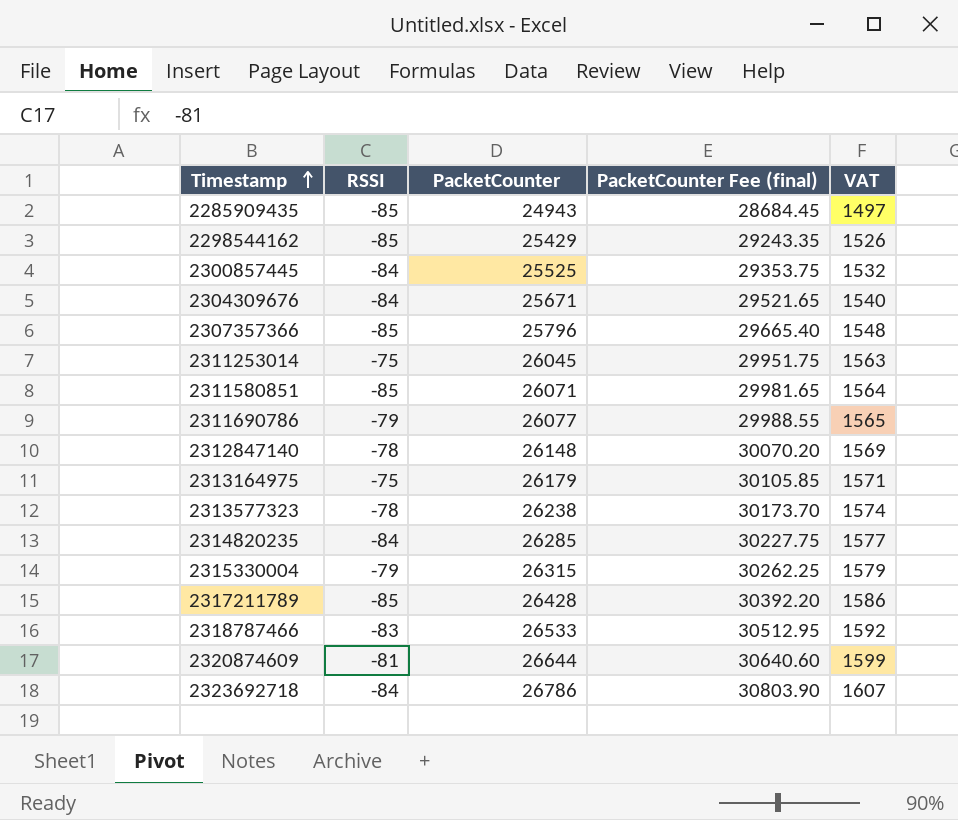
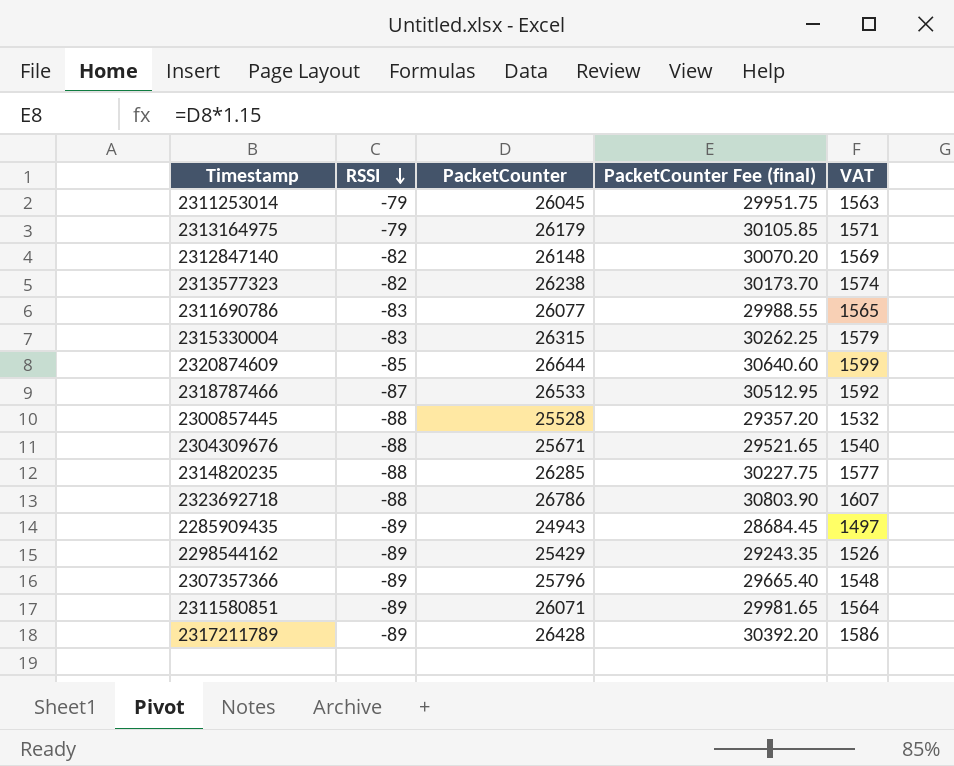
row order: Timestamp ascending -> RSSI descending
2311253014 | RSSI: -75 -> -79
2313164975 | RSSI: -75 -> -79
2312847140 | RSSI: -78 -> -82
2313577323 | RSSI: -78 -> -82
2311690786 | RSSI: -79 -> -83
2315330004 | RSSI: -79 -> -83
2320874609 | RSSI: -81 -> -85
2318787466 | RSSI: -83 -> -87
2300857445 | RSSI: -84 -> -88
2300857445 | PacketCounter: 25525 -> 25528
2300857445 | PacketCounter Fee (final): 29353.75 -> 29357.20
2304309676 | RSSI: -84 -> -88
2314820235 | RSSI: -84 -> -88
2323692718 | RSSI: -84 -> -88
2285909435 | RSSI: -85 -> -89
2298544162 | RSSI: -85 -> -89
2307357366 | RSSI: -85 -> -89
2311580851 | RSSI: -85 -> -89
2317211789 | RSSI: -85 -> -89

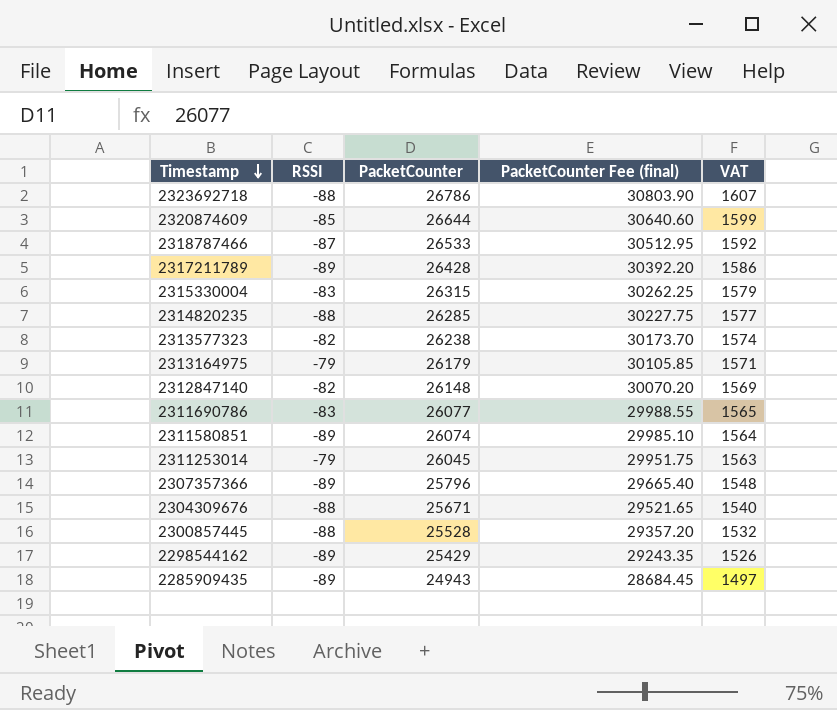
row order: RSSI descending -> Timestamp descending
2311580851 | PacketCounter: 26071 -> 26074
2311580851 | PacketCounter Fee (final): 29981.65 -> 29985.10

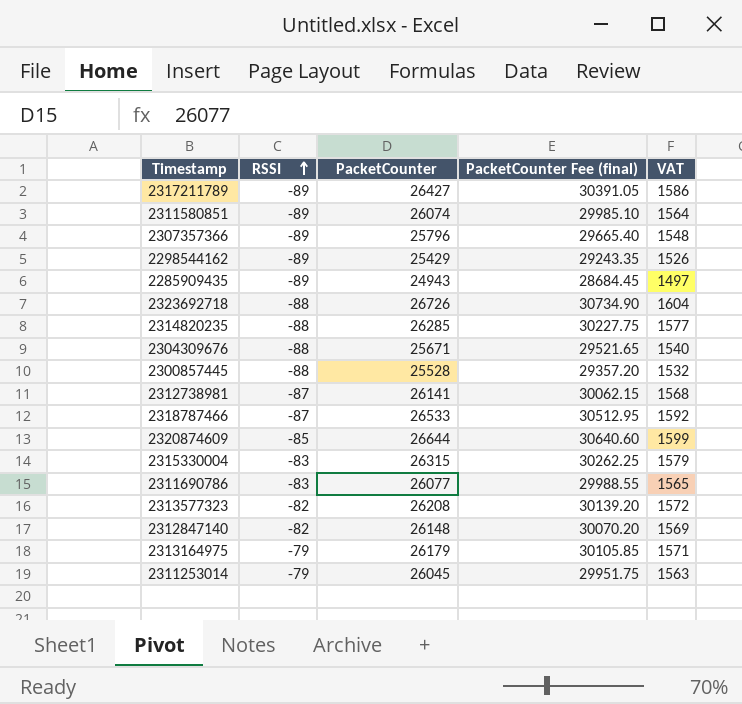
row order: Timestamp descending -> RSSI ascending
2317211789 | PacketCounter: 26428 -> 26427
2317211789 | PacketCounter Fee (final): 30392.20 -> 30391.05
2323692718 | PacketCounter: 26786 -> 26726
2323692718 | PacketCounter Fee (final): 30803.90 -> 30734.90
2323692718 | VAT: 1607 -> 1604
row 2312738981: none -> -87 | 26141 | 30062.15 | 1568
2313577323 | PacketCounter: 26238 -> 26208
2313577323 | PacketCounter Fee (final): 30173.70 -> 30139.20
2313577323 | VAT: 1574 -> 1572

